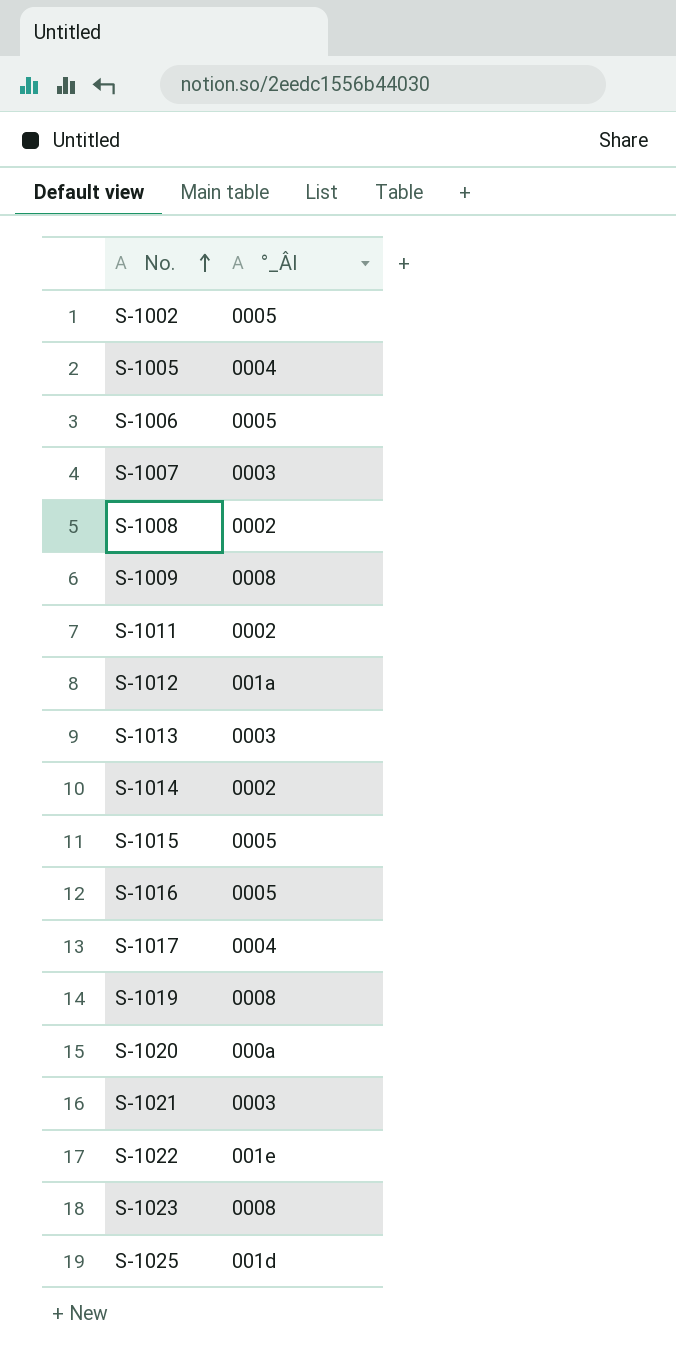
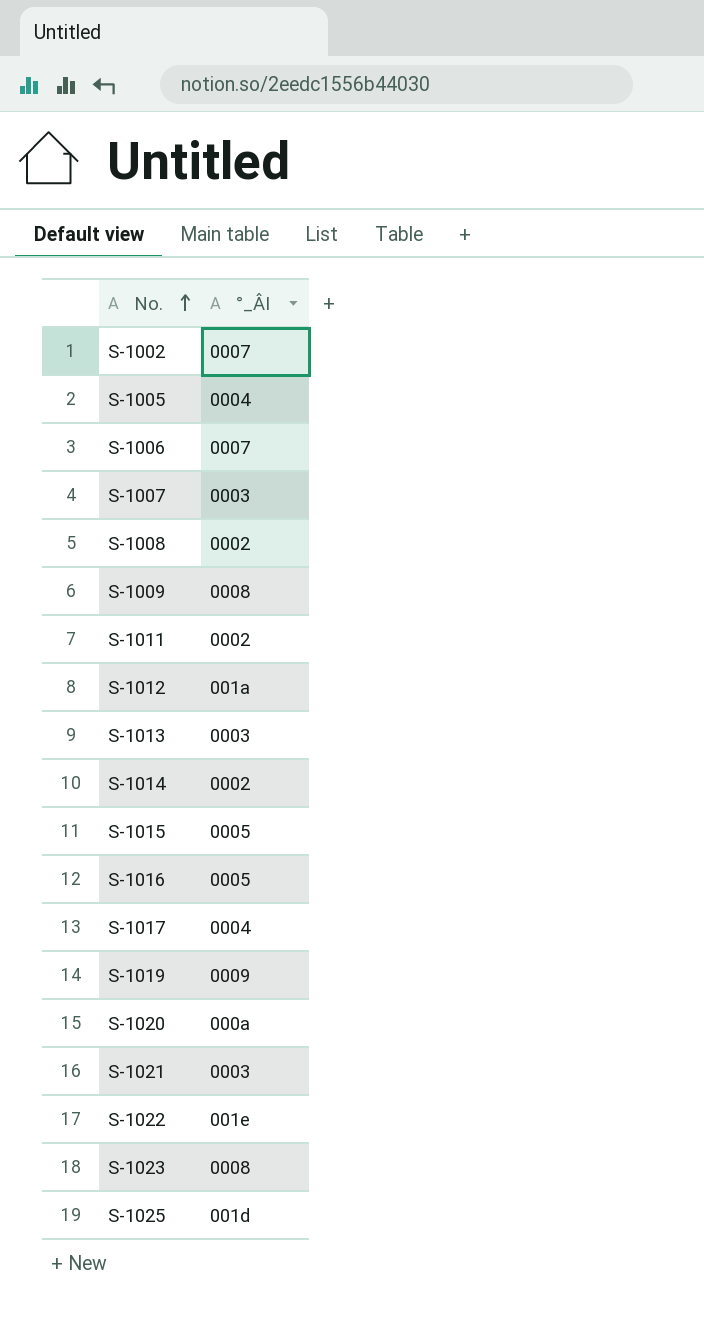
S-1002 | °_ÂI: 0005 -> 0007
S-1006 | °_ÂI: 0005 -> 0007
S-1019 | °_ÂI: 0008 -> 0009

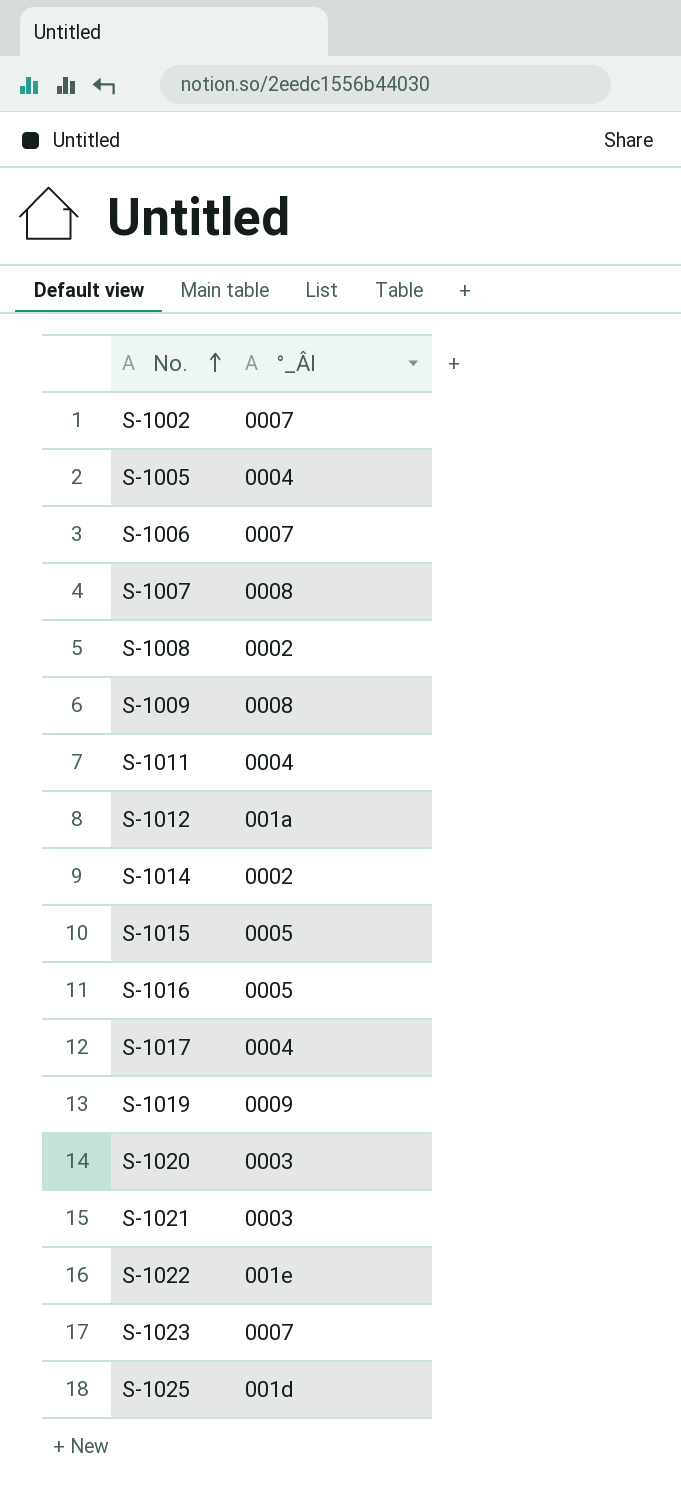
row S-1013: 0003 -> none
S-1007 | °_ÂI: 0003 -> 0008
S-1011 | °_ÂI: 0002 -> 0004
S-1020 | °_ÂI: 000a -> 0003
S-1023 | °_ÂI: 0008 -> 0007

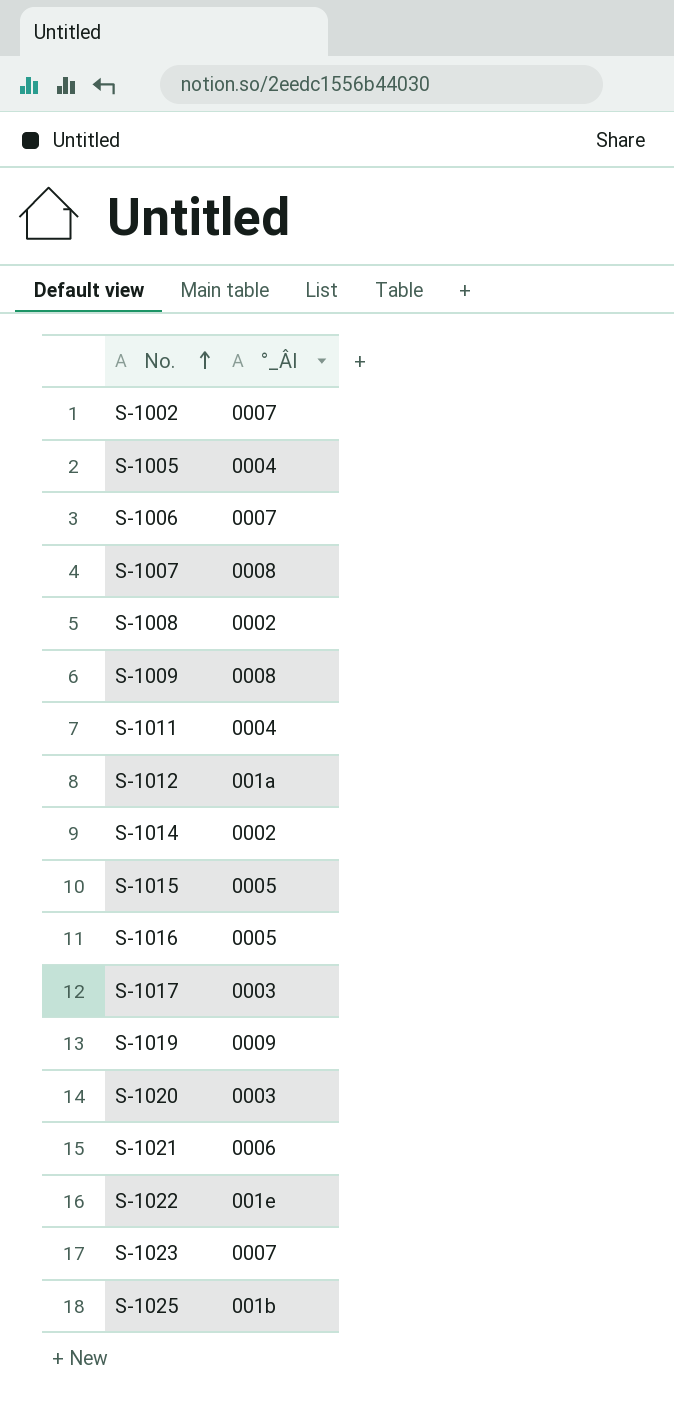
S-1017 | °_ÂI: 0004 -> 0003
S-1021 | °_ÂI: 0003 -> 0006
S-1025 | °_ÂI: 001d -> 001b

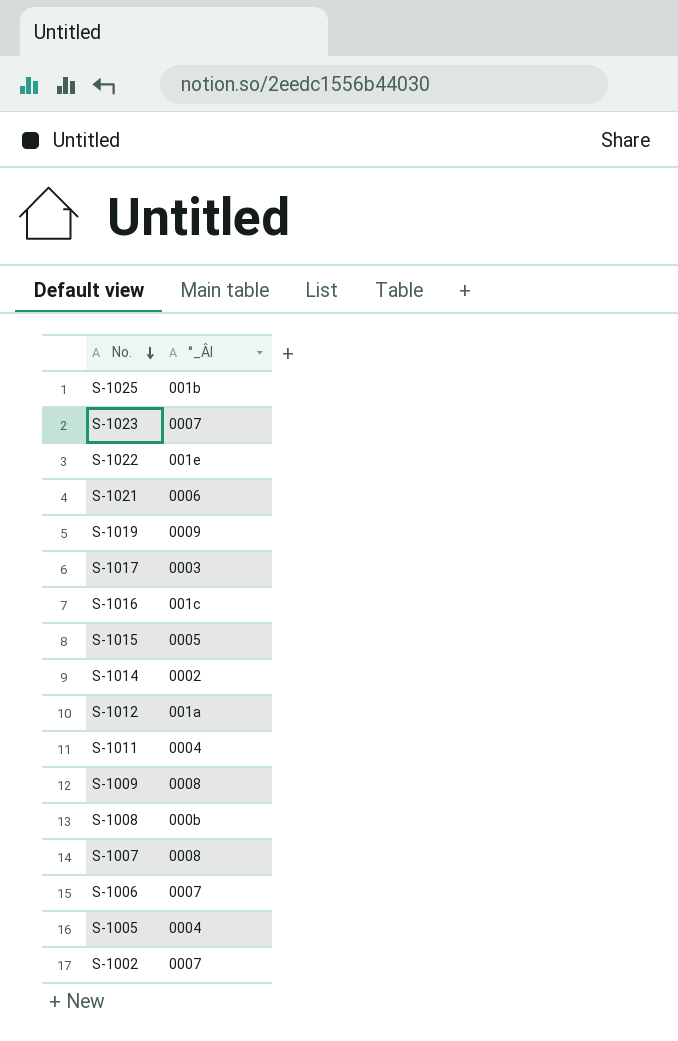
row order: No. ascending -> No. descending
row S-1020: 0003 -> none
S-1016 | °_ÂI: 0005 -> 001c
S-1008 | °_ÂI: 0002 -> 000b

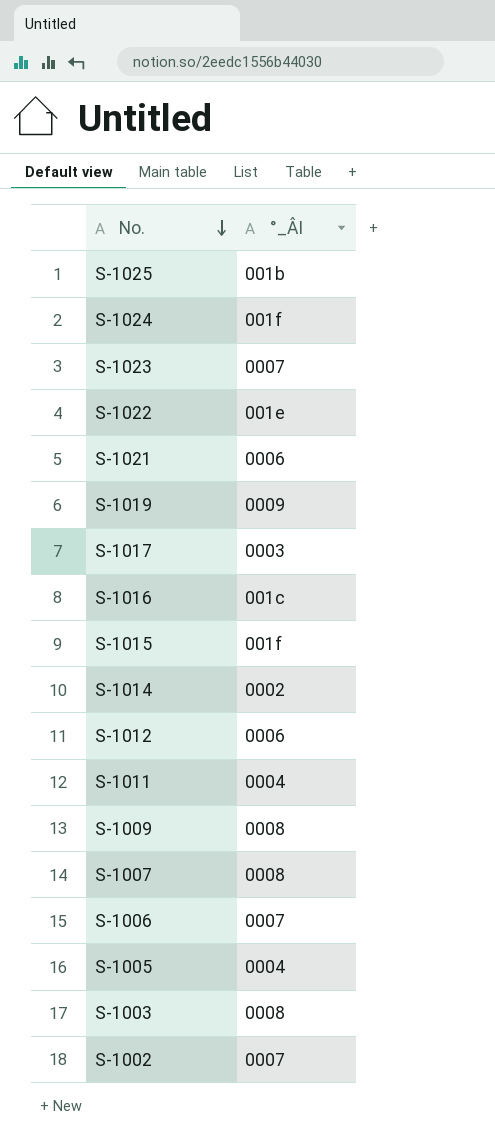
row S-1008: 000b -> none
row S-1024: none -> 001f
S-1015 | °_ÂI: 0005 -> 001f
S-1012 | °_ÂI: 001a -> 0006
row S-1003: none -> 0008

